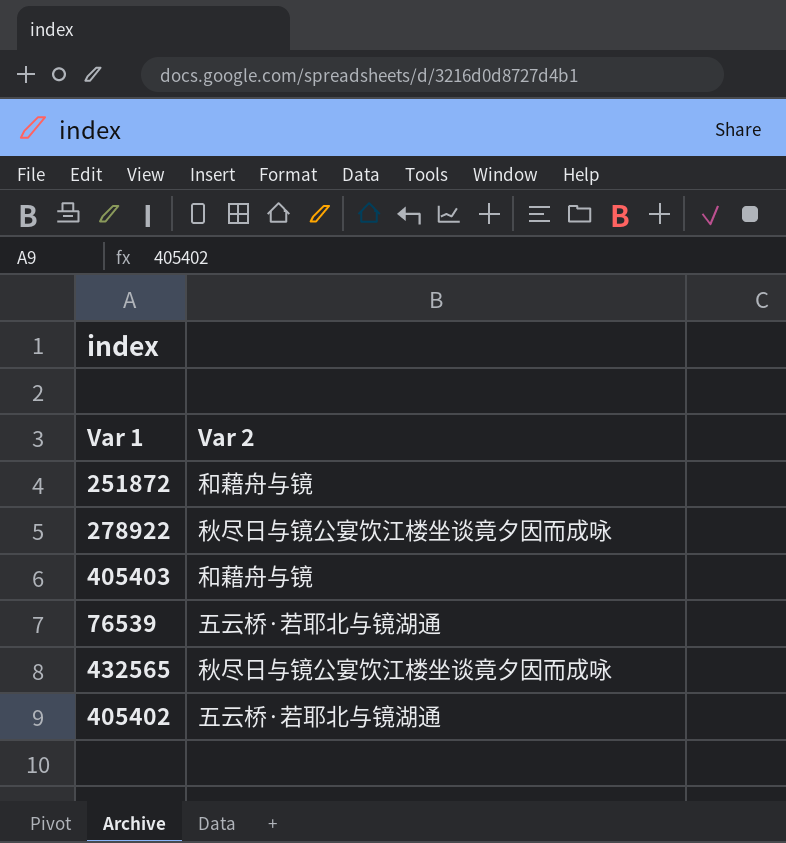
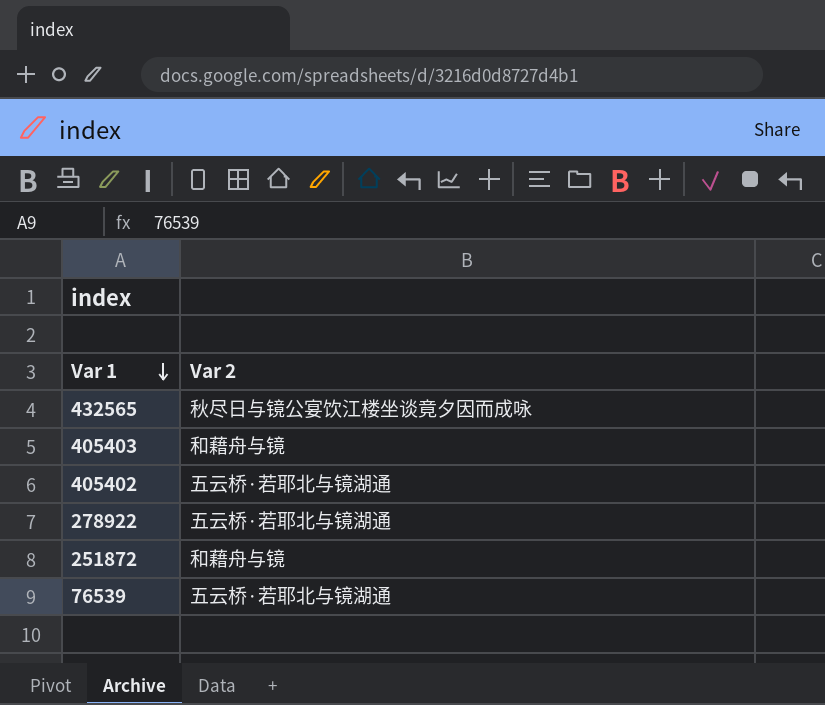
row order: none -> Var 1 descending
278922 | Var 2: 秋尽日与镜公宴饮江楼坐谈竟夕因而成咏 -> 五云桥·若耶北与镜湖通

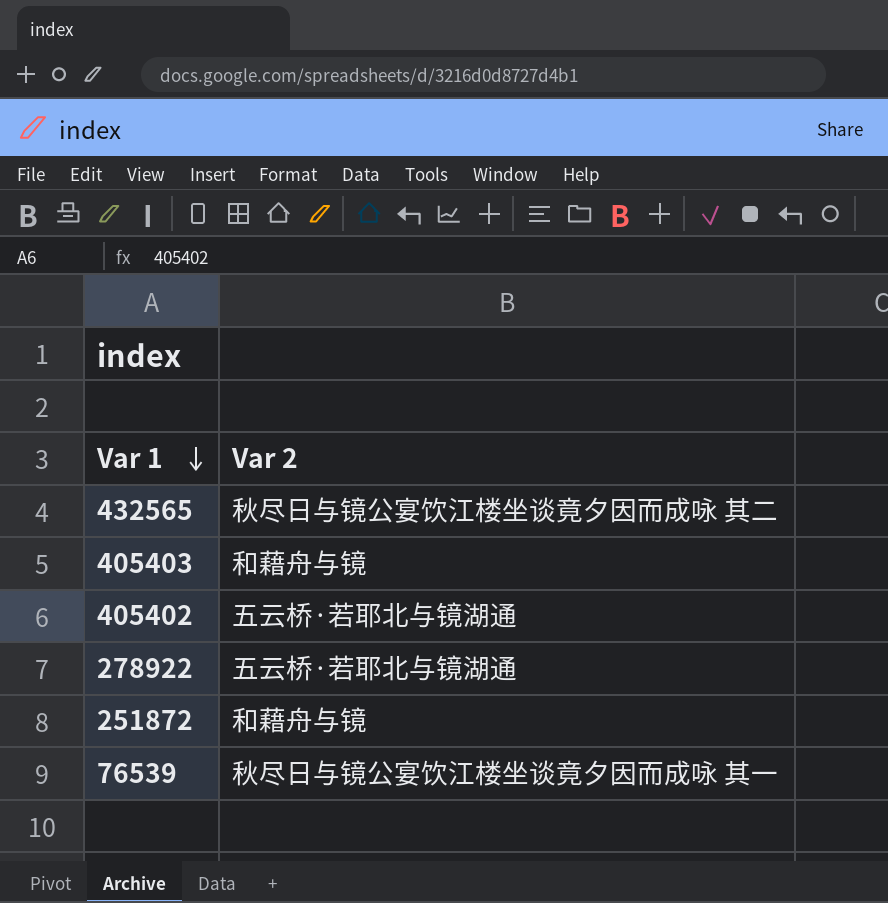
432565 | Var 2: 秋尽日与镜公宴饮江楼坐谈竟夕因而成咏 -> 秋尽日与镜公宴饮江楼坐谈竟夕因而成咏 其二
76539 | Var 2: 五云桥·若耶北与镜湖通 -> 秋尽日与镜公宴饮江楼坐谈竟夕因而成咏 其一

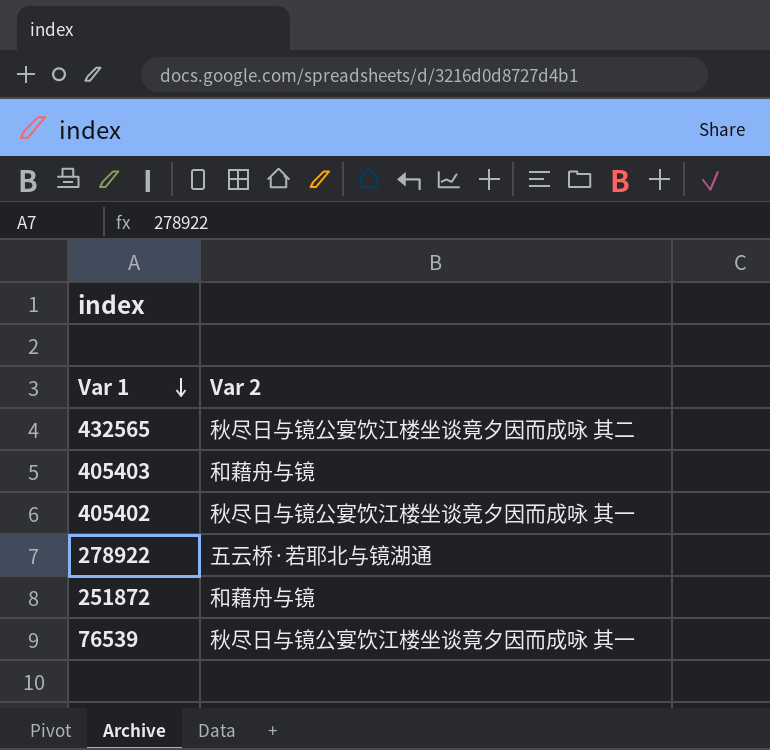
405402 | Var 2: 五云桥·若耶北与镜湖通 -> 秋尽日与镜公宴饮江楼坐谈竟夕因而成咏 其一

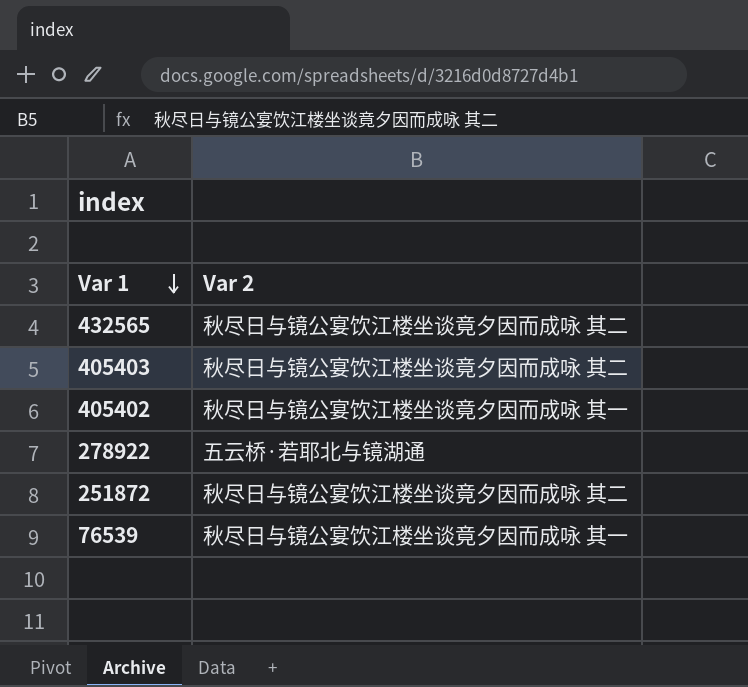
405403 | Var 2: 和藉舟与镜 -> 秋尽日与镜公宴饮江楼坐谈竟夕因而成咏 其二
251872 | Var 2: 和藉舟与镜 -> 秋尽日与镜公宴饮江楼坐谈竟夕因而成咏 其二

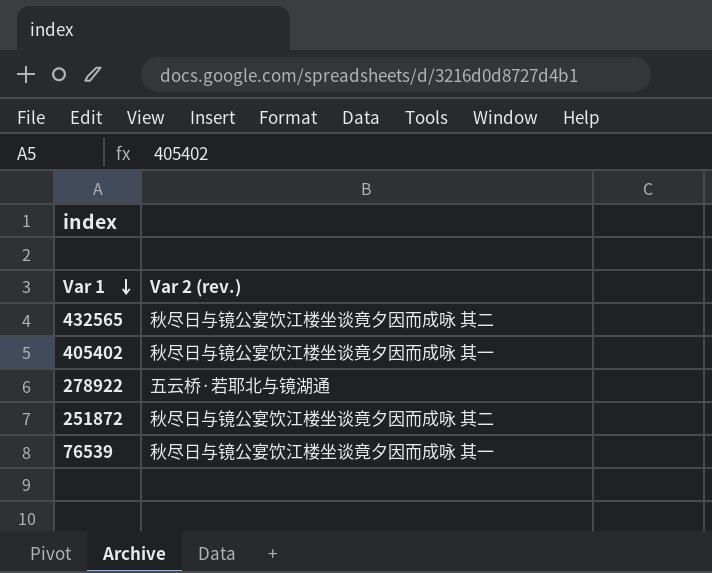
column name: Var 2 -> Var 2 (rev.)
row 405403: 秋尽日与镜公宴饮江楼坐谈竟夕因而成咏 其二 -> none

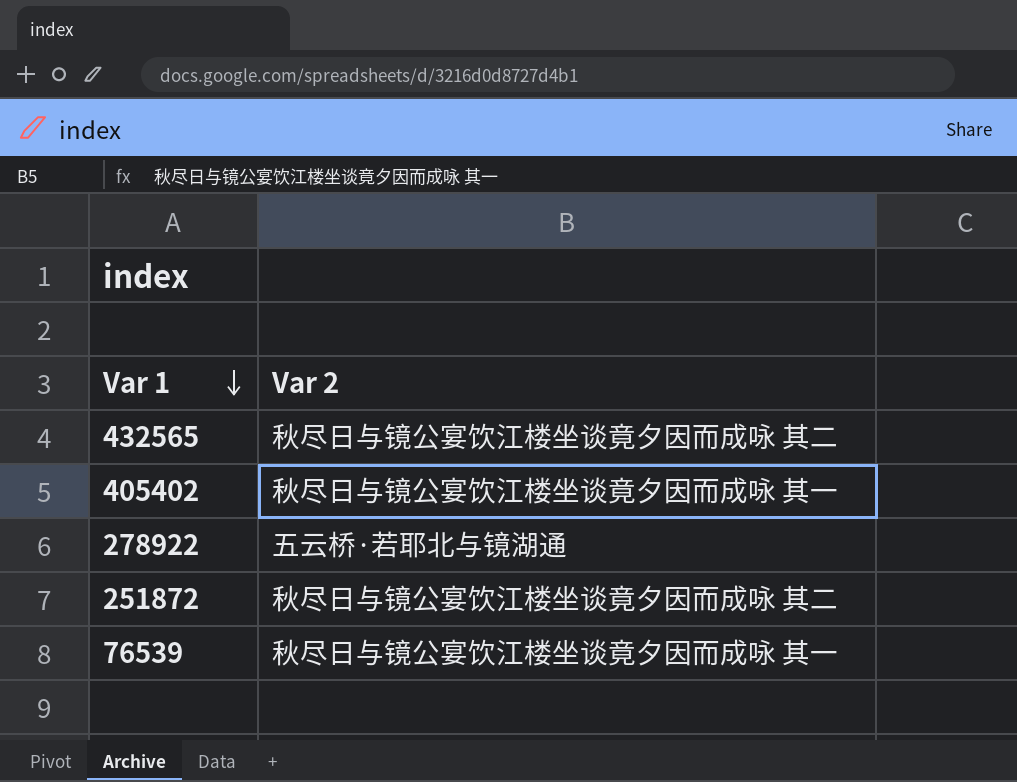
column name: Var 2 (rev.) -> Var 2

